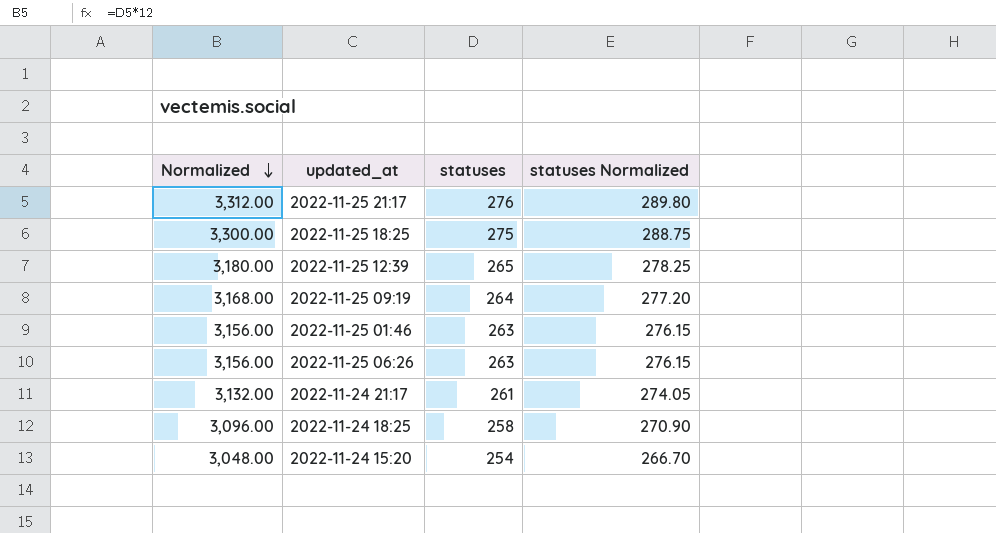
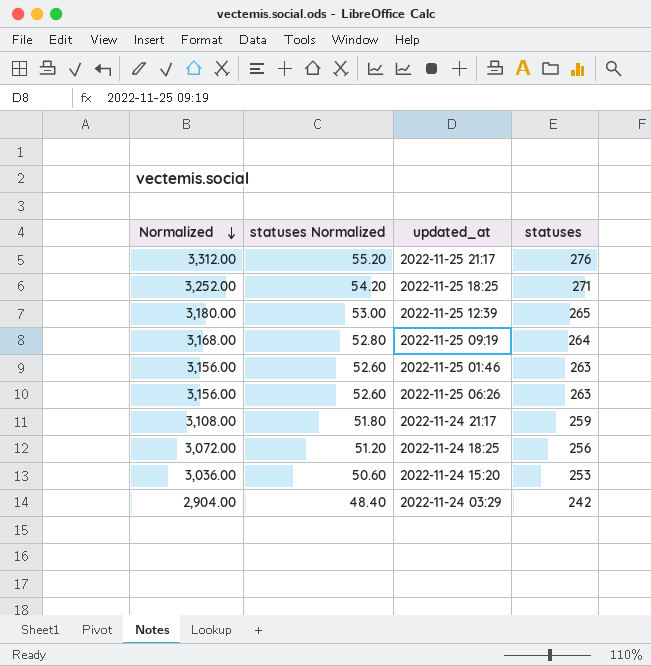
column statuses Normalized | formula: [statuses] * 1.05 -> [statuses] * 0.2
column statuses Normalized | position: 4 -> 2
2022-11-25 18:25 | Normalized: 3,300.00 -> 3,252.00
2022-11-25 18:25 | statuses: 275 -> 271
2022-11-24 21:17 | Normalized: 3,132.00 -> 3,108.00
2022-11-24 21:17 | statuses: 261 -> 259
2022-11-24 18:25 | Normalized: 3,096.00 -> 3,072.00
2022-11-24 18:25 | statuses: 258 -> 256
2022-11-24 15:20 | Normalized: 3,048.00 -> 3,036.00
2022-11-24 15:20 | statuses: 254 -> 253
row 2022-11-24 03:29: none -> 2,904.00 | 48.40 | 242

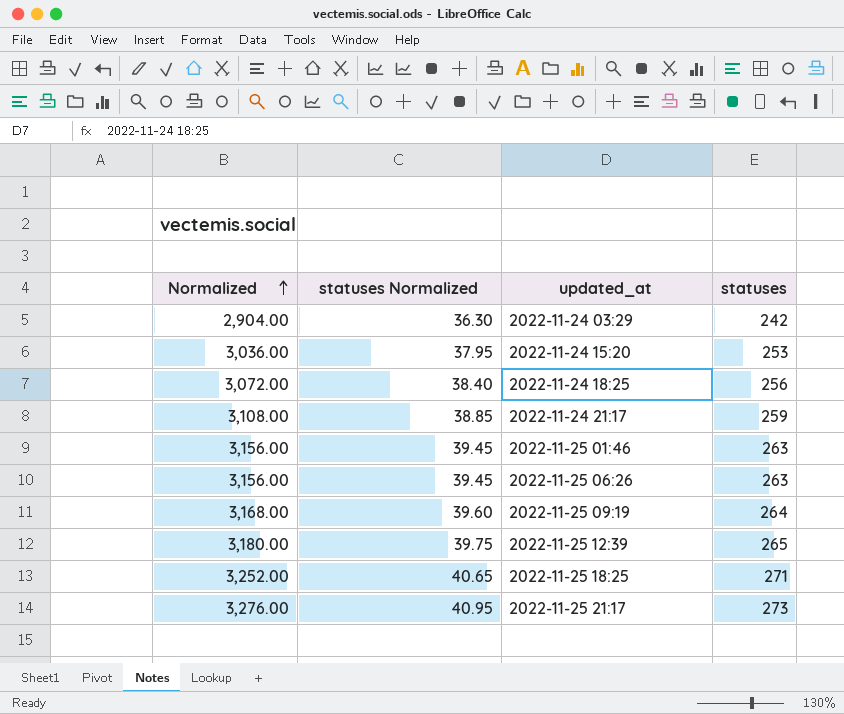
row order: Normalized descending -> Normalized ascending
column statuses Normalized | formula: [statuses] * 0.2 -> [statuses] * 0.15
2022-11-25 21:17 | Normalized: 3,312.00 -> 3,276.00
2022-11-25 21:17 | statuses: 276 -> 273

